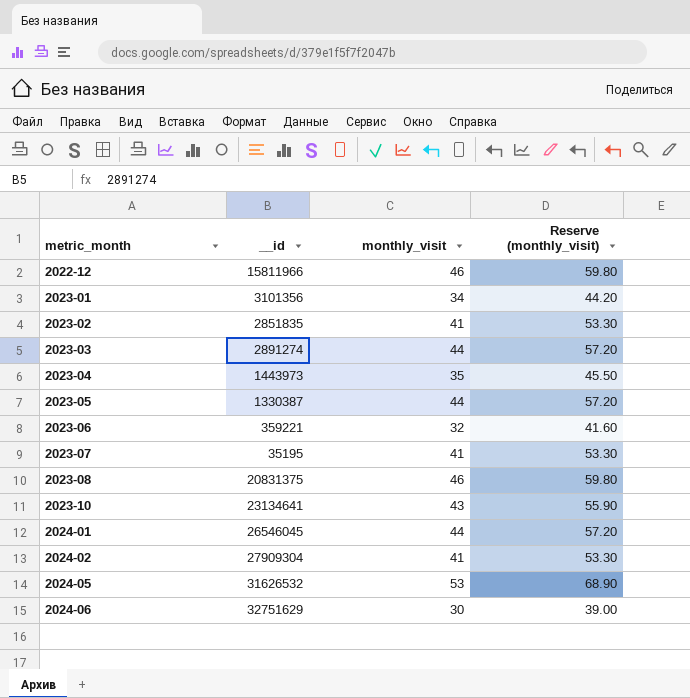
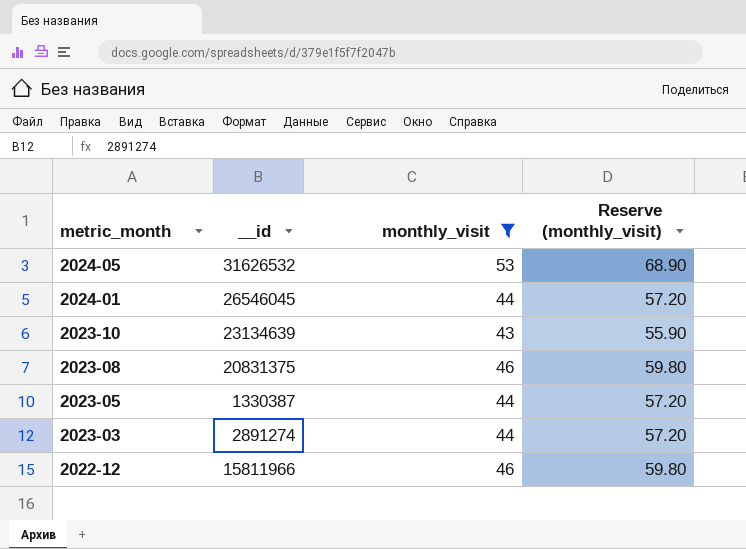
filter: none -> monthly_visit >= 43
row order: metric_month ascending -> metric_month descending
2023-10 | __id: 23134641 -> 23134639

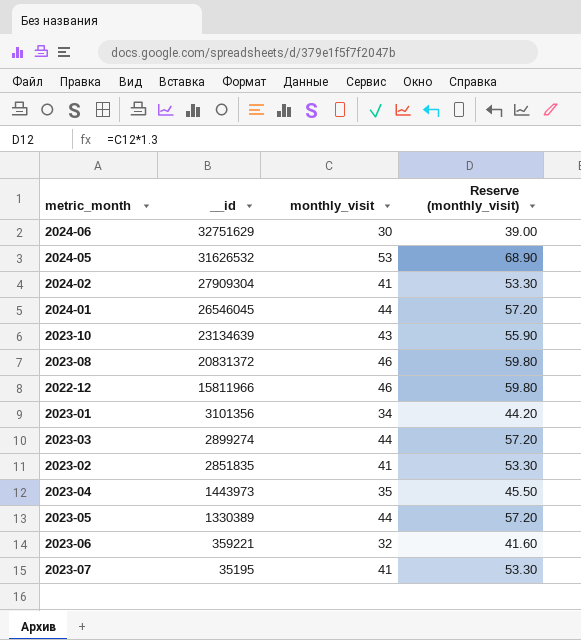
filter: monthly_visit >= 43 -> none
row order: metric_month descending -> __id descending
2023-08 | __id: 20831375 -> 20831372
2023-03 | __id: 2891274 -> 2899274
2023-05 | __id: 1330387 -> 1330389

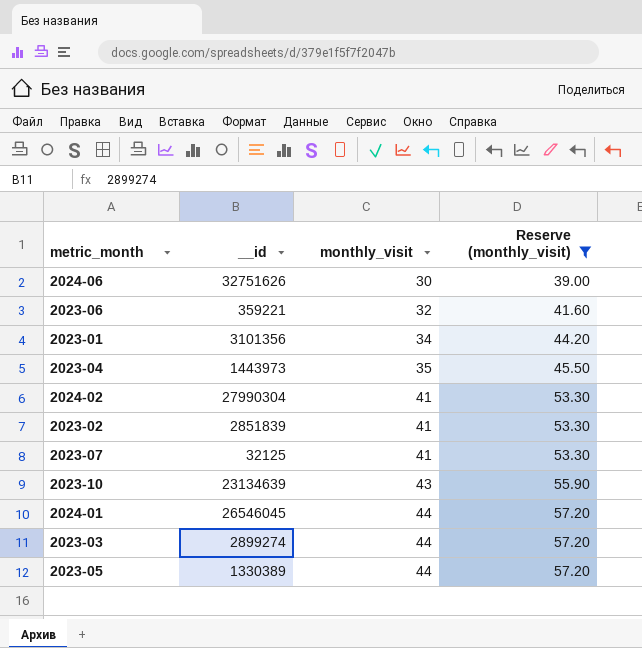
filter: none -> Reserve (monthly_visit) <= 57.20
row order: __id descending -> monthly_visit ascending
2024-06 | __id: 32751629 -> 32751626
2024-02 | __id: 27909304 -> 27990304
2023-02 | __id: 2851835 -> 2851839
2023-07 | __id: 35195 -> 32125

